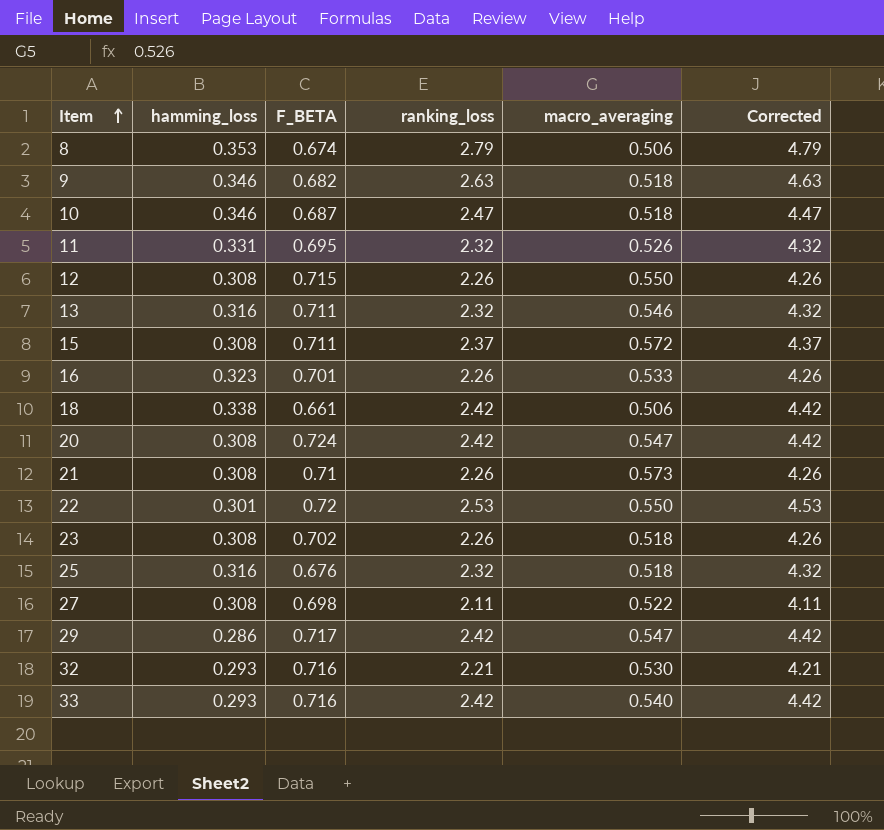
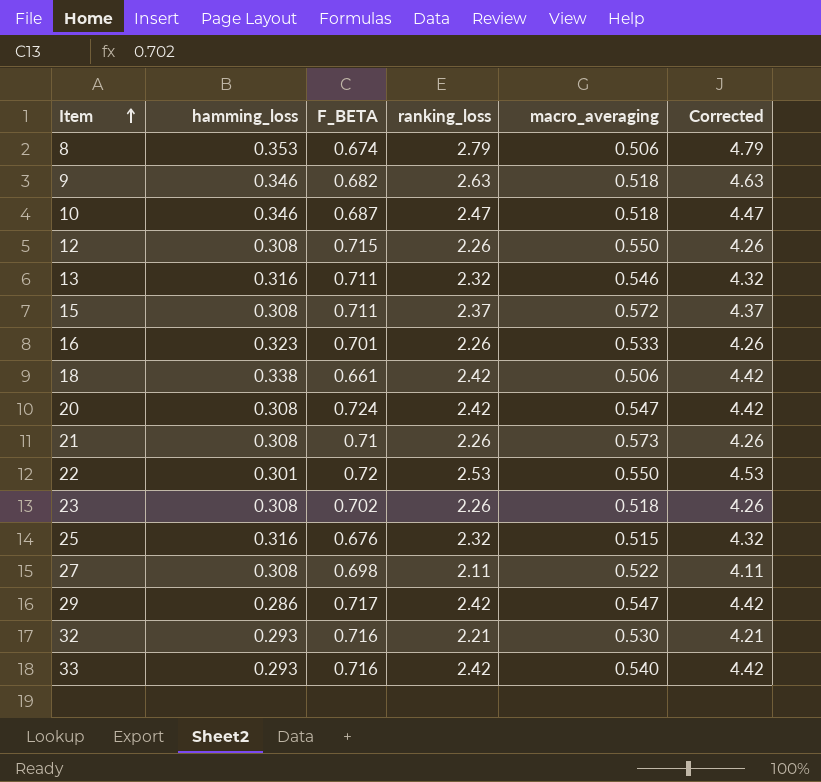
row 11: 0.331 | 0.695 | 2.32 | 0.526 | 4.32 -> none
25 | macro_averaging: 0.518 -> 0.515

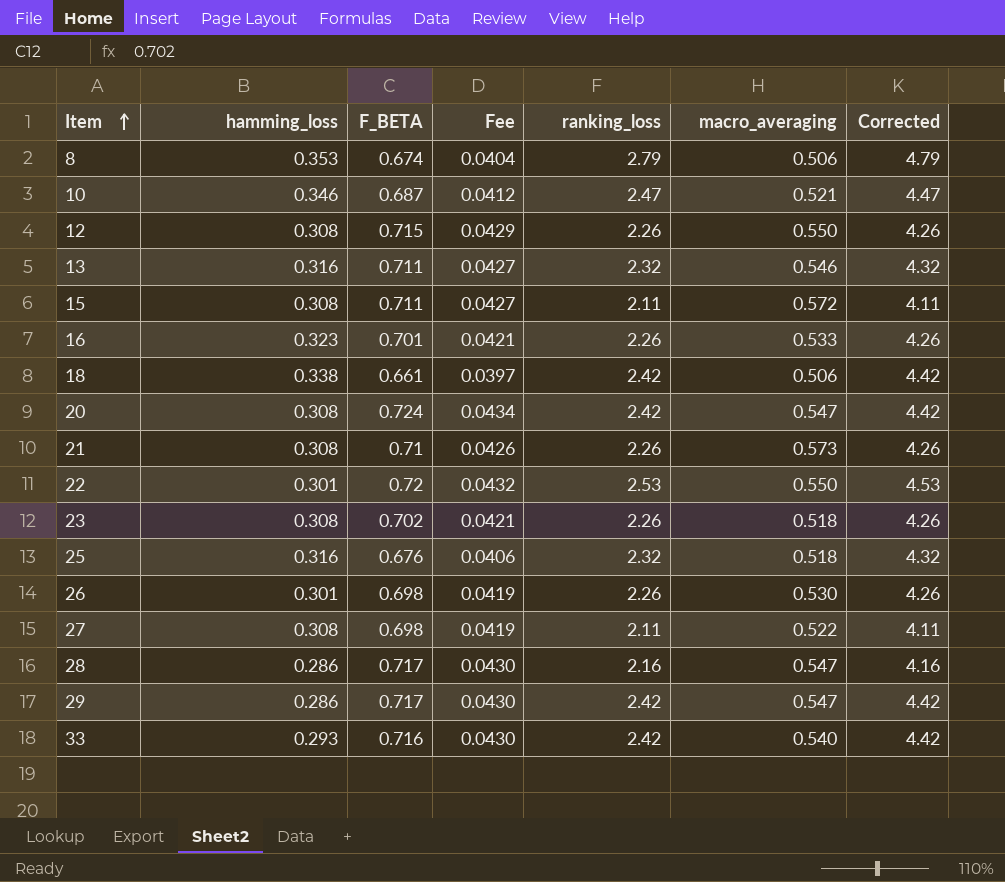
column Fee | formula: none -> [F_BETA] * 0.06
row 9: 0.346 | 0.682 | 2.63 | 0.518 | 4.63 -> none
row 32: 0.293 | 0.716 | 2.21 | 0.530 | 4.21 -> none
10 | macro_averaging: 0.518 -> 0.521
15 | ranking_loss: 2.37 -> 2.11
15 | Corrected: 4.37 -> 4.11
25 | macro_averaging: 0.515 -> 0.518
row 26: none -> 0.301 | 0.698 | 0.0419 | 2.26 | 0.530 | 4.26
row 28: none -> 0.286 | 0.717 | 0.0430 | 2.16 | 0.547 | 4.16

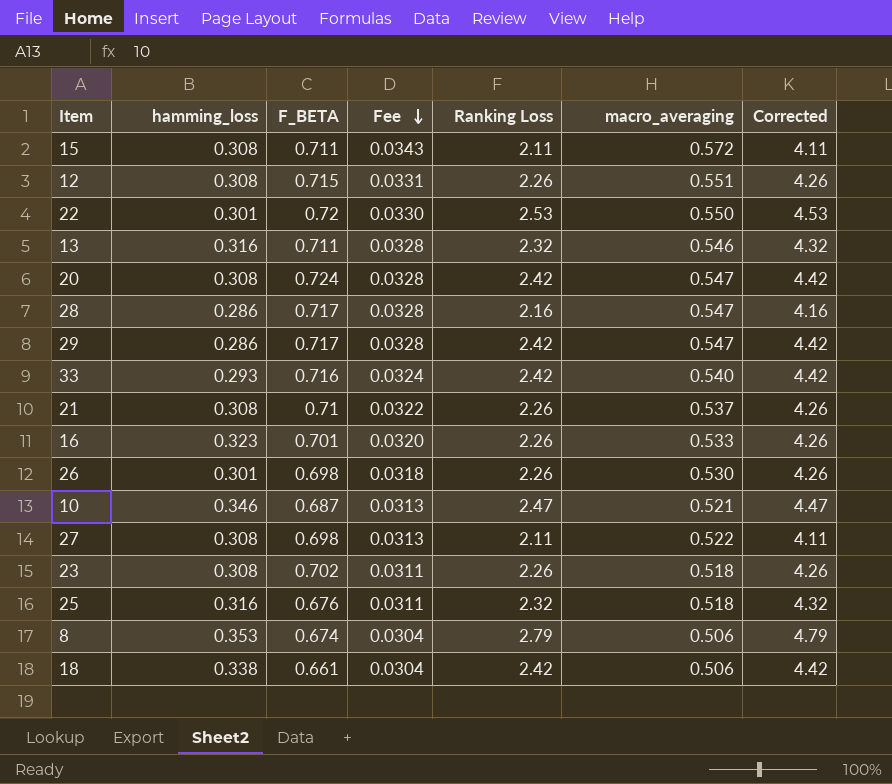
row order: Item ascending -> Fee descending
column Fee | formula: [F_BETA] * 0.06 -> [macro_averaging] * 0.06
column name: ranking_loss -> Ranking Loss
12 | macro_averaging: 0.550 -> 0.551
21 | macro_averaging: 0.573 -> 0.537

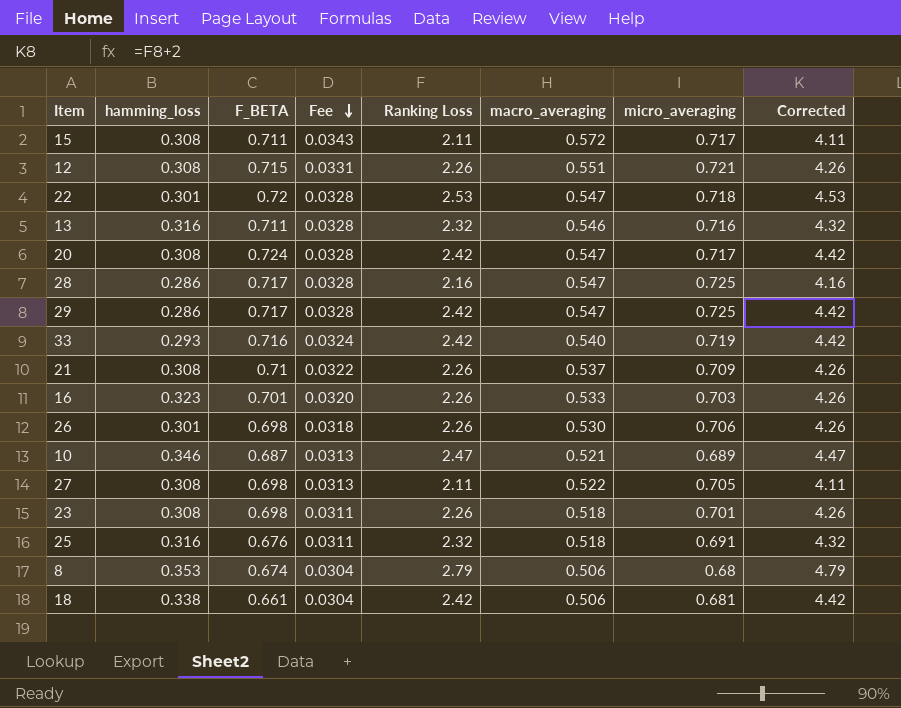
column micro_averaging | position: none -> 7
22 | Fee: 0.0330 -> 0.0328
22 | macro_averaging: 0.550 -> 0.547
23 | F_BETA: 0.702 -> 0.698

